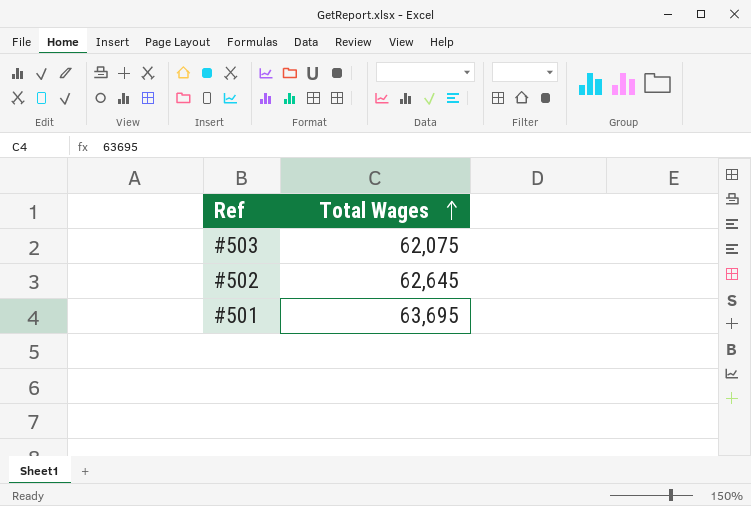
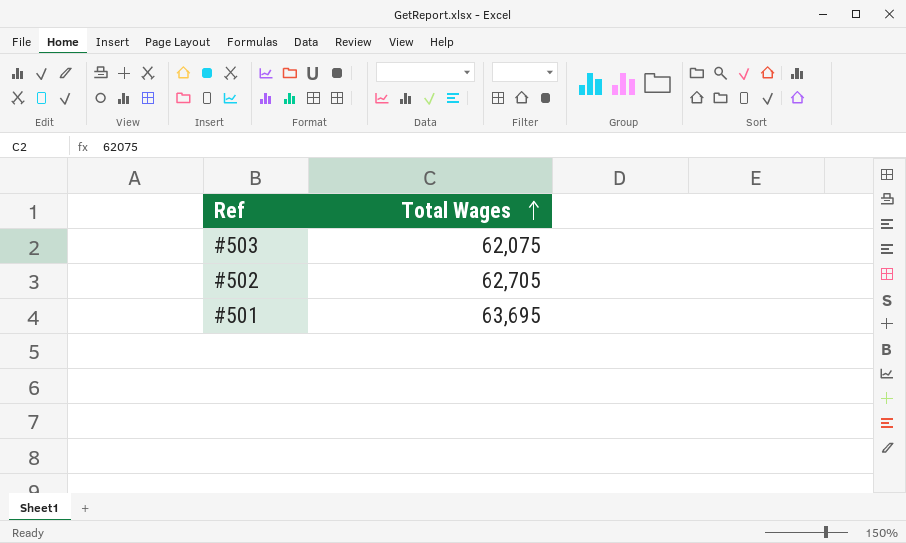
#502 | Total Wages: 62,645 -> 62,705

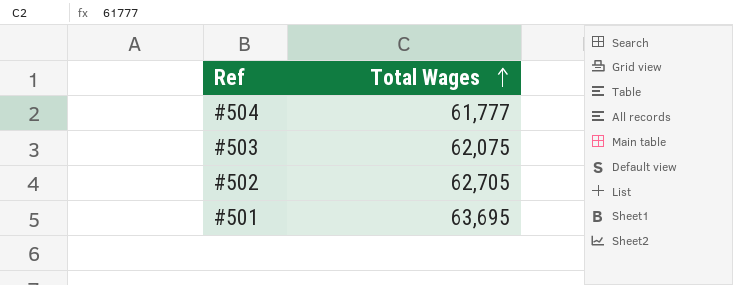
row #504: none -> 61,777

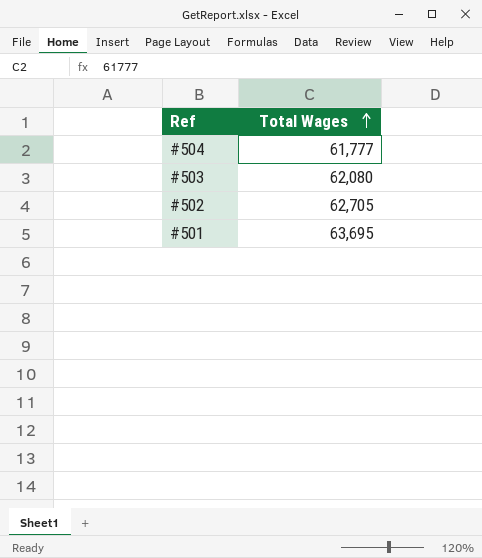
#503 | Total Wages: 62,075 -> 62,080

